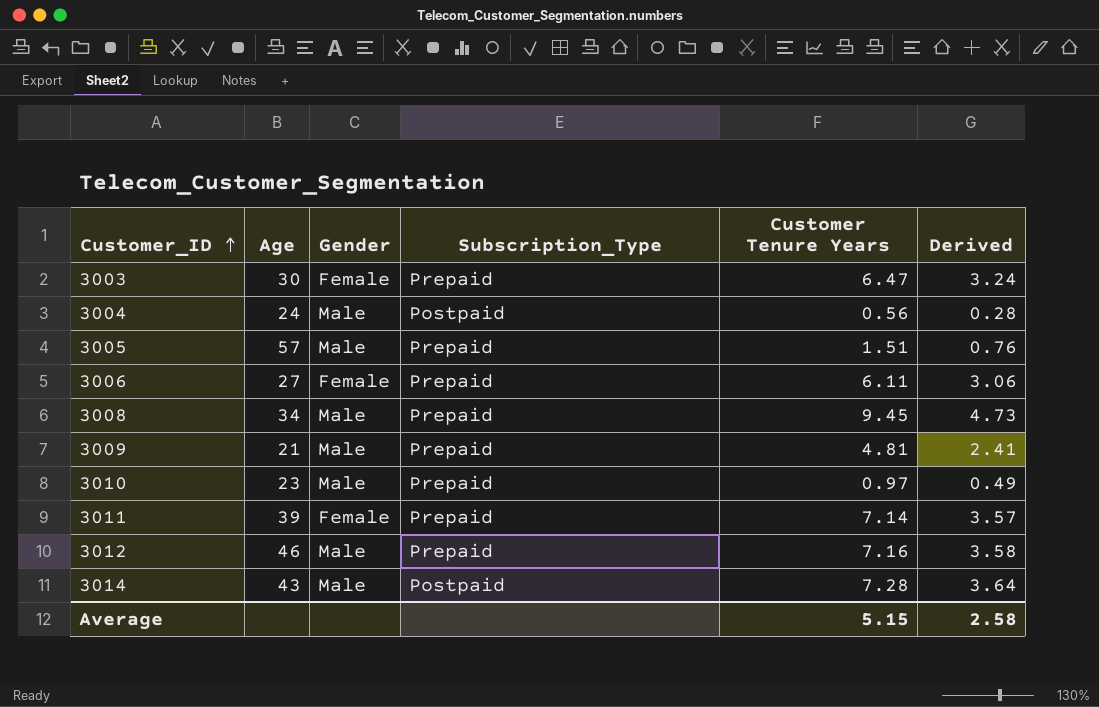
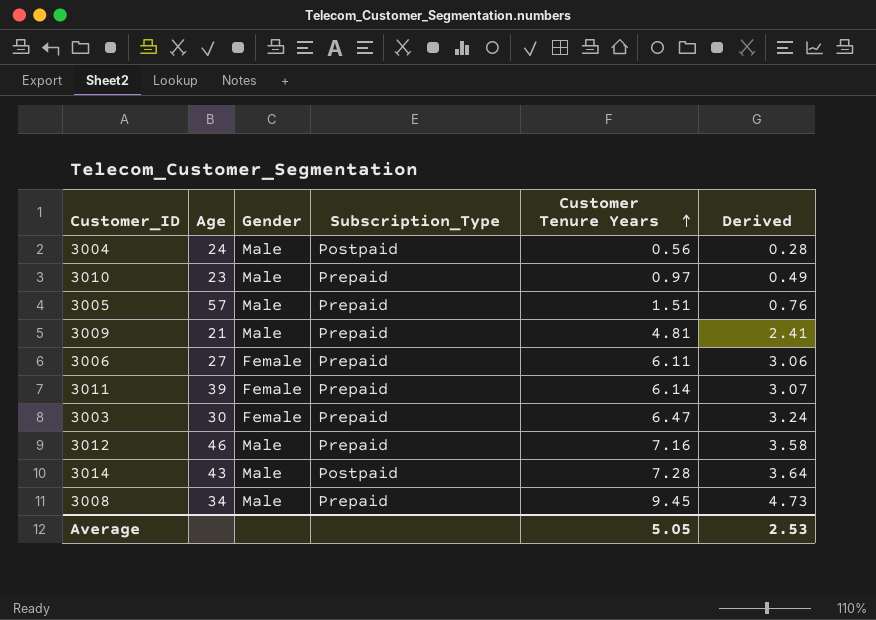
row order: Customer_ID ascending -> Customer Tenure Years ascending
3011 | Customer Tenure Years: 7.14 -> 6.14
3011 | Derived: 3.57 -> 3.07
Average | Customer Tenure Years: 5.15 -> 5.05
Average | Derived: 2.58 -> 2.53

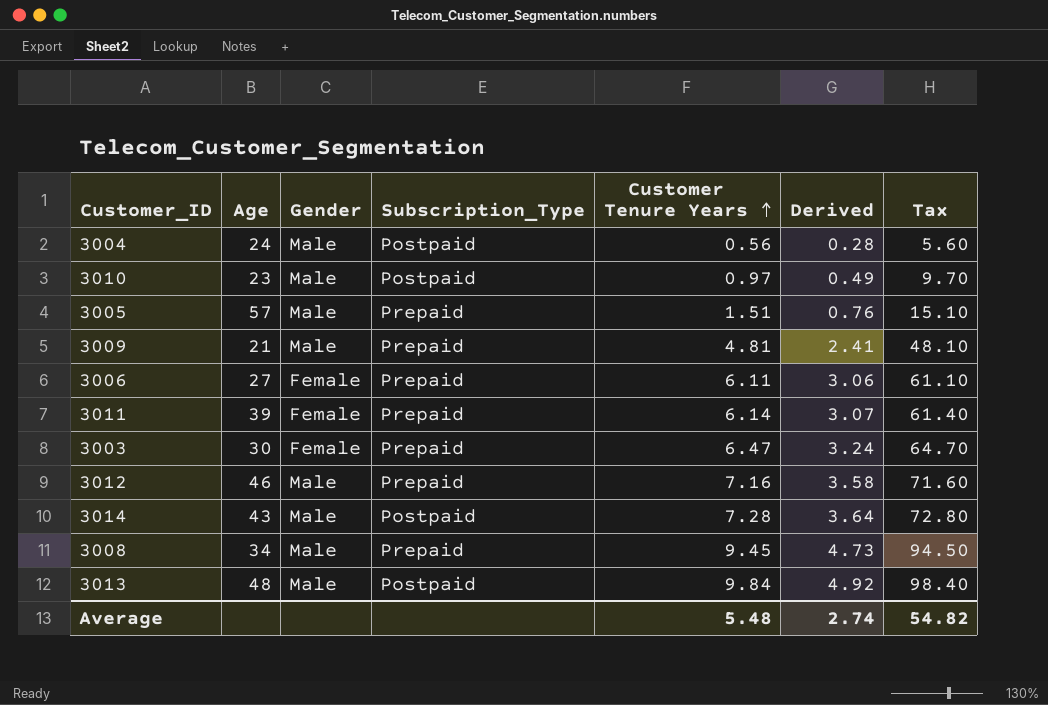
column Tax | formula: none -> [Customer Tenure Years] * 10
3010 | Subscription_Type: Prepaid -> Postpaid
row 3013: none -> 48 | Male | Postpaid | 9.84 | 4.92 | 98.40
Average | Customer Tenure Years: 5.05 -> 5.48
Average | Derived: 2.53 -> 2.74

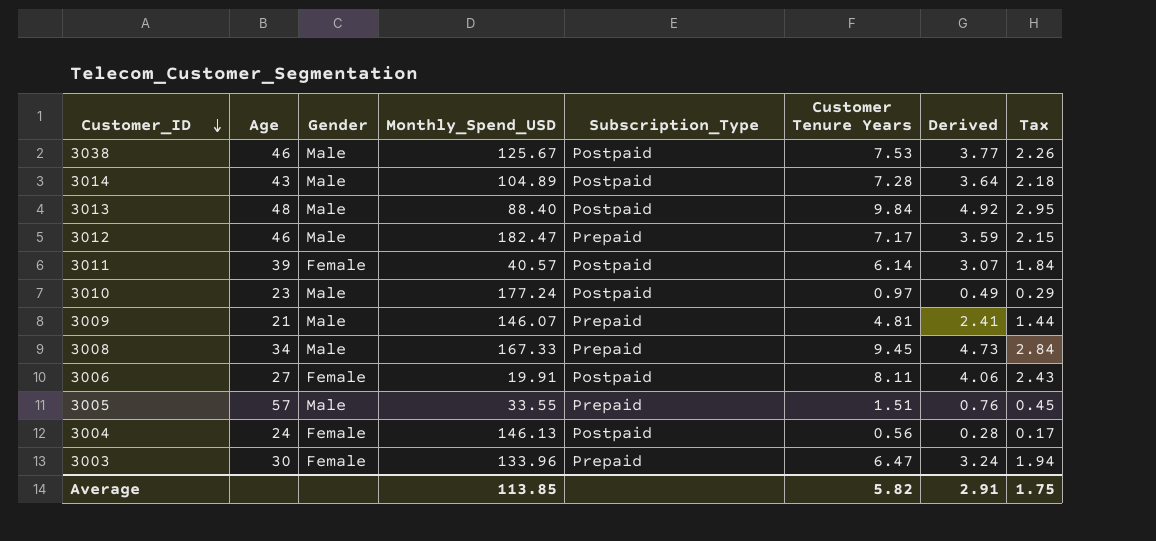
row order: Customer Tenure Years ascending -> Customer_ID descending
column Monthly_Spend_USD | position: none -> 4
column Tax | formula: [Customer Tenure Years] * 10 -> [Customer Tenure Years] * 0.3
row 3038: none -> 46 | Male | 125.67 | Postpaid | 7.53 | 3.77 | 2.26
3012 | Customer Tenure Years: 7.16 -> 7.17
3012 | Derived: 3.58 -> 3.59
3011 | Subscription_Type: Prepaid -> Postpaid
3006 | Subscription_Type: Prepaid -> Postpaid
3006 | Customer Tenure Years: 6.11 -> 8.11
3006 | Derived: 3.06 -> 4.06
3004 | Gender: Male -> Female
Average | Customer Tenure Years: 5.48 -> 5.82
Average | Derived: 2.74 -> 2.91
Average | Tax: 54.82 -> 1.75

